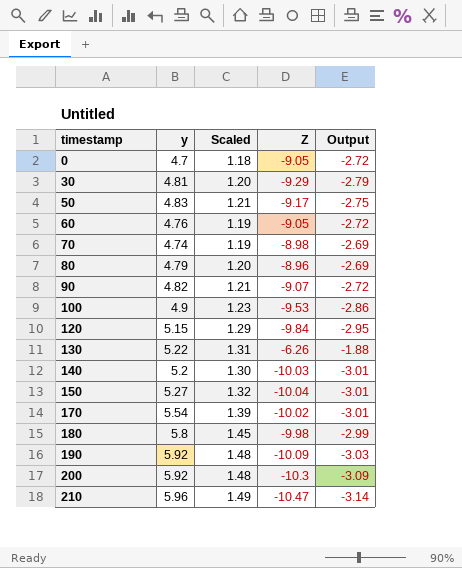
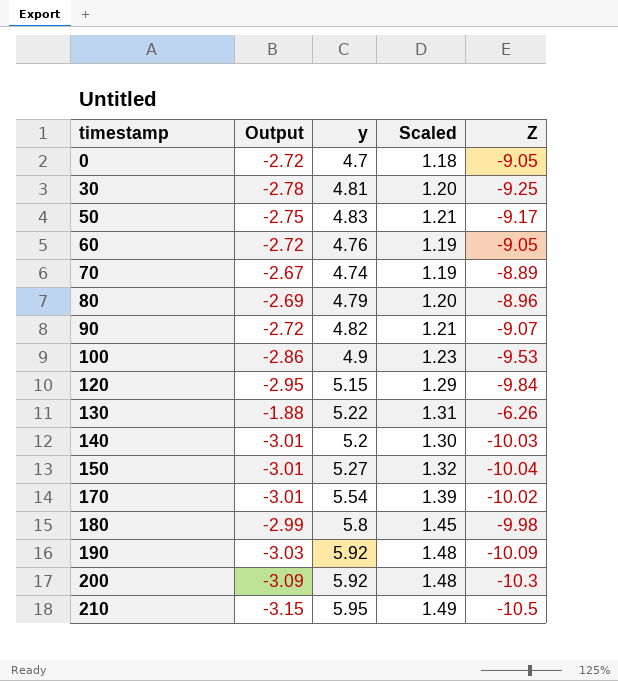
column Output | position: 5 -> 2
30 | Output: -2.79 -> -2.78
30 | Z: -9.29 -> -9.25
70 | Output: -2.69 -> -2.67
70 | Z: -8.98 -> -8.89
210 | Output: -3.14 -> -3.15
210 | y: 5.96 -> 5.95
210 | Z: -10.47 -> -10.5

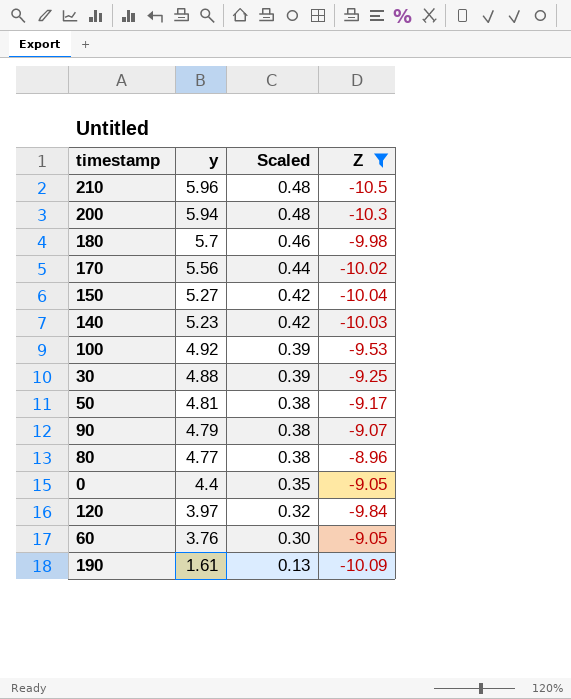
filter: none -> Z <= -8.96
row order: timestamp ascending -> y descending
column Output | formula: [Z] * 0.3 -> none
column Scaled | formula: [y] * 0.25 -> [y] * 0.08
210 | y: 5.95 -> 5.96
200 | y: 5.92 -> 5.94
180 | y: 5.8 -> 5.7
170 | y: 5.54 -> 5.56
140 | y: 5.2 -> 5.23
100 | y: 4.9 -> 4.92
30 | y: 4.81 -> 4.88
50 | y: 4.83 -> 4.81
90 | y: 4.82 -> 4.79
80 | y: 4.79 -> 4.77
0 | y: 4.7 -> 4.4
120 | y: 5.15 -> 3.97
60 | y: 4.76 -> 3.76
190 | y: 5.92 -> 1.61

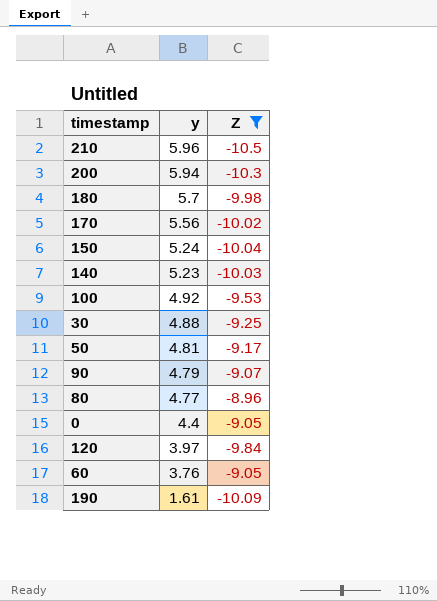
column Scaled | formula: [y] * 0.08 -> none
150 | y: 5.27 -> 5.24

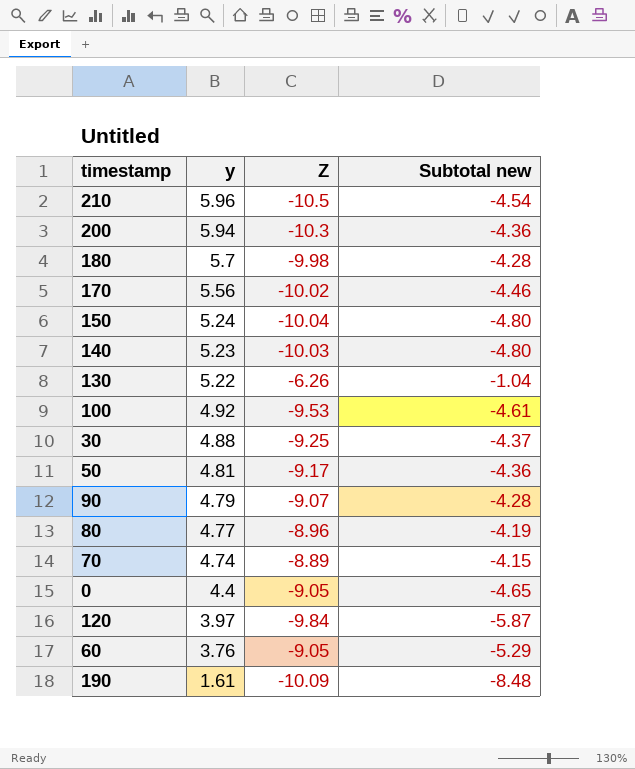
filter: Z <= -8.96 -> none
column Subtotal new | formula: none -> [y] + [Z]

